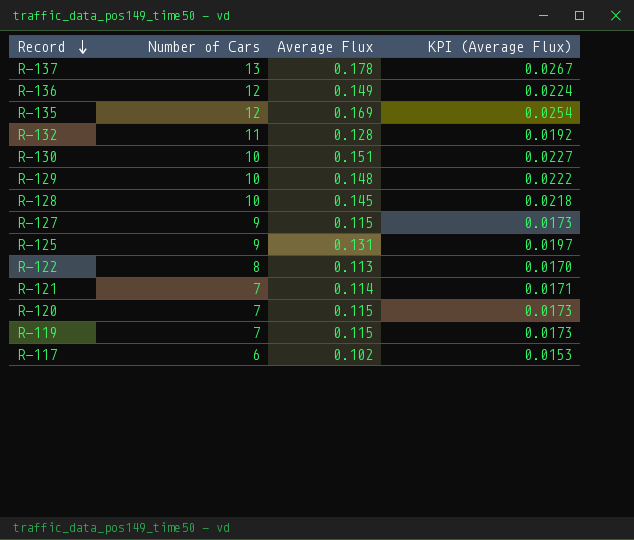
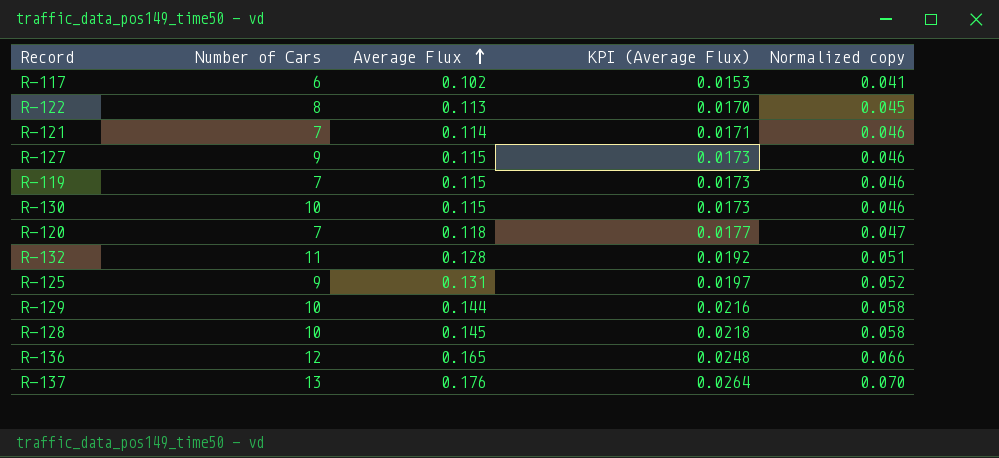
row order: Record descending -> Average Flux ascending
column Normalized copy | formula: none -> [Average Flux] * 0.4
row R-135: 12 | 0.169 | 0.0254 -> none
R-130 | Average Flux: 0.151 -> 0.115
R-130 | KPI (Average Flux): 0.0227 -> 0.0173
R-120 | Average Flux: 0.115 -> 0.118
R-120 | KPI (Average Flux): 0.0173 -> 0.0177
R-129 | Average Flux: 0.148 -> 0.144
R-129 | KPI (Average Flux): 0.0222 -> 0.0216
R-136 | Average Flux: 0.149 -> 0.165
R-136 | KPI (Average Flux): 0.0224 -> 0.0248
R-137 | Average Flux: 0.178 -> 0.176
R-137 | KPI (Average Flux): 0.0267 -> 0.0264

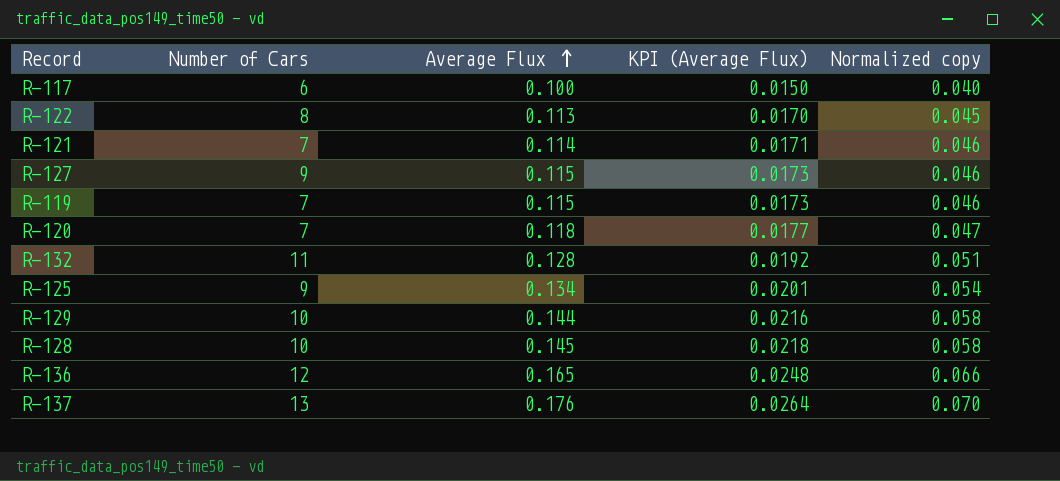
row R-130: 10 | 0.115 | 0.0173 | 0.046 -> none
R-117 | Average Flux: 0.102 -> 0.100
R-117 | KPI (Average Flux): 0.0153 -> 0.0150
R-117 | Normalized copy: 0.041 -> 0.040
R-125 | Average Flux: 0.131 -> 0.134
R-125 | KPI (Average Flux): 0.0197 -> 0.0201
R-125 | Normalized copy: 0.052 -> 0.054

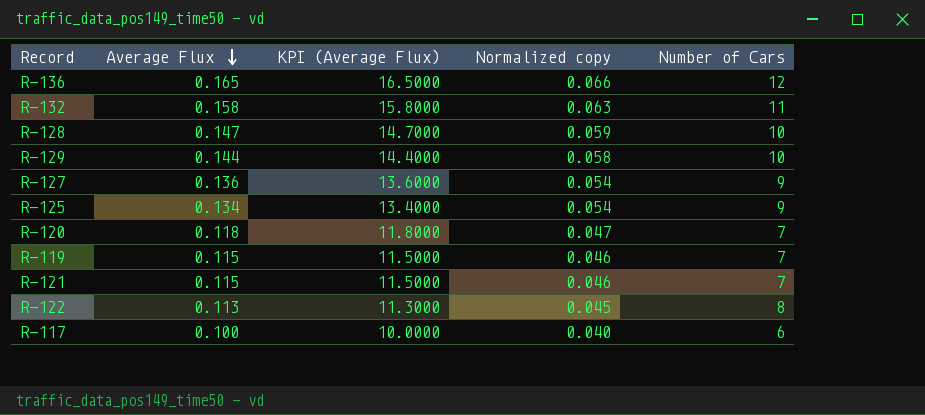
row order: Average Flux ascending -> Average Flux descending
column KPI (Average Flux) | formula: [Average Flux] * 0.15 -> [Average Flux] * 100
column Number of Cars | position: 2 -> 5
row R-137: 13 | 0.176 | 0.0264 | 0.070 -> none
R-132 | Average Flux: 0.128 -> 0.158
R-132 | Normalized copy: 0.051 -> 0.063
R-128 | Average Flux: 0.145 -> 0.147
R-128 | Normalized copy: 0.058 -> 0.059
R-127 | Average Flux: 0.115 -> 0.136
R-127 | Normalized copy: 0.046 -> 0.054
R-121 | Average Flux: 0.114 -> 0.115

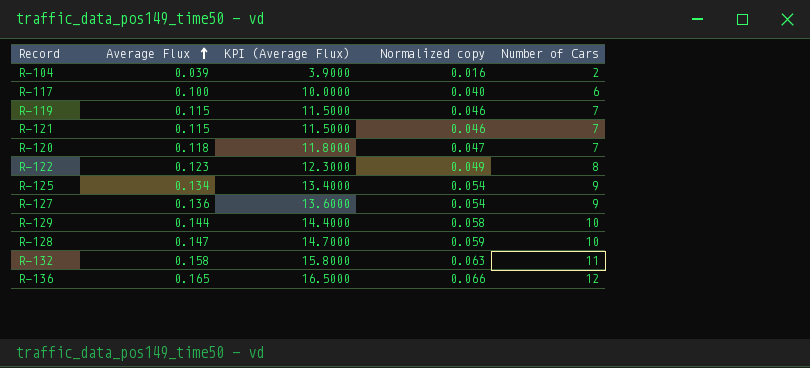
row order: Average Flux descending -> Average Flux ascending
row R-104: none -> 0.039 | 3.9000 | 0.016 | 2
R-122 | Average Flux: 0.113 -> 0.123
R-122 | KPI (Average Flux): 11.3000 -> 12.3000
R-122 | Normalized copy: 0.045 -> 0.049

